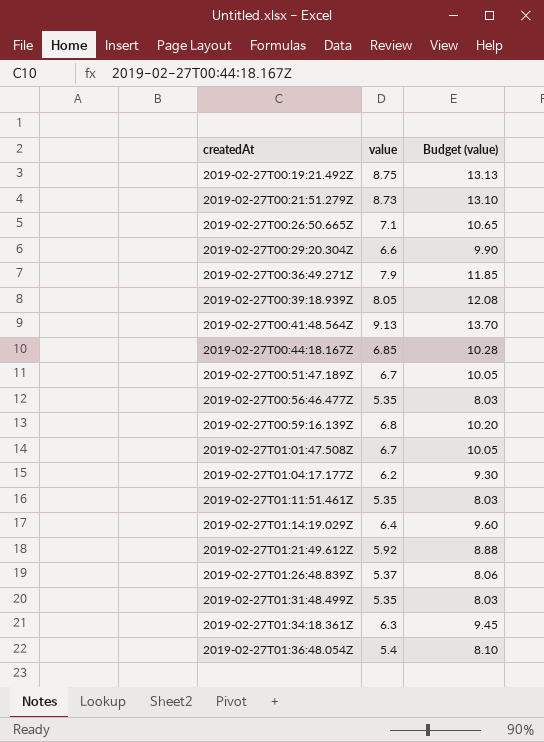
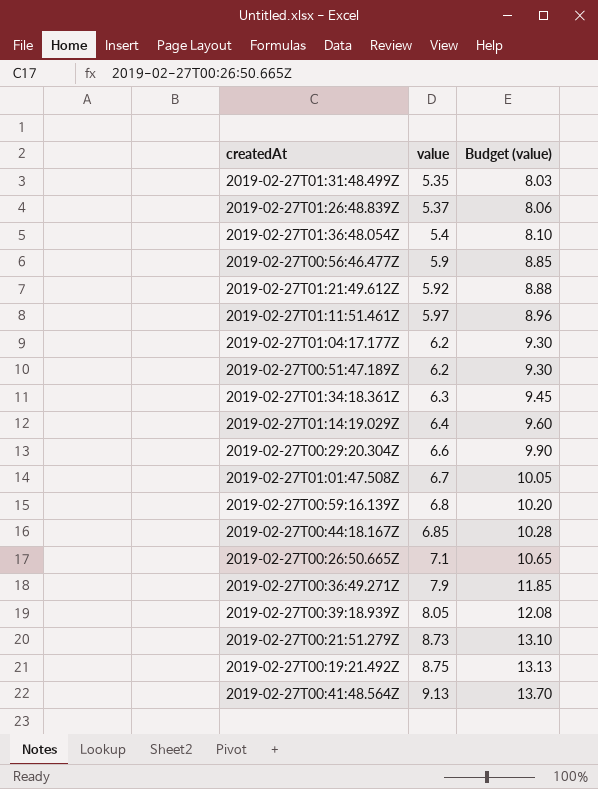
row order: createdAt ascending -> value ascending
2019-02-27T00:56:46.477Z | value: 5.35 -> 5.9
2019-02-27T00:56:46.477Z | Budget (value): 8.03 -> 8.85
2019-02-27T01:11:51.461Z | value: 5.35 -> 5.97
2019-02-27T01:11:51.461Z | Budget (value): 8.03 -> 8.96
2019-02-27T00:51:47.189Z | value: 6.7 -> 6.2
2019-02-27T00:51:47.189Z | Budget (value): 10.05 -> 9.30

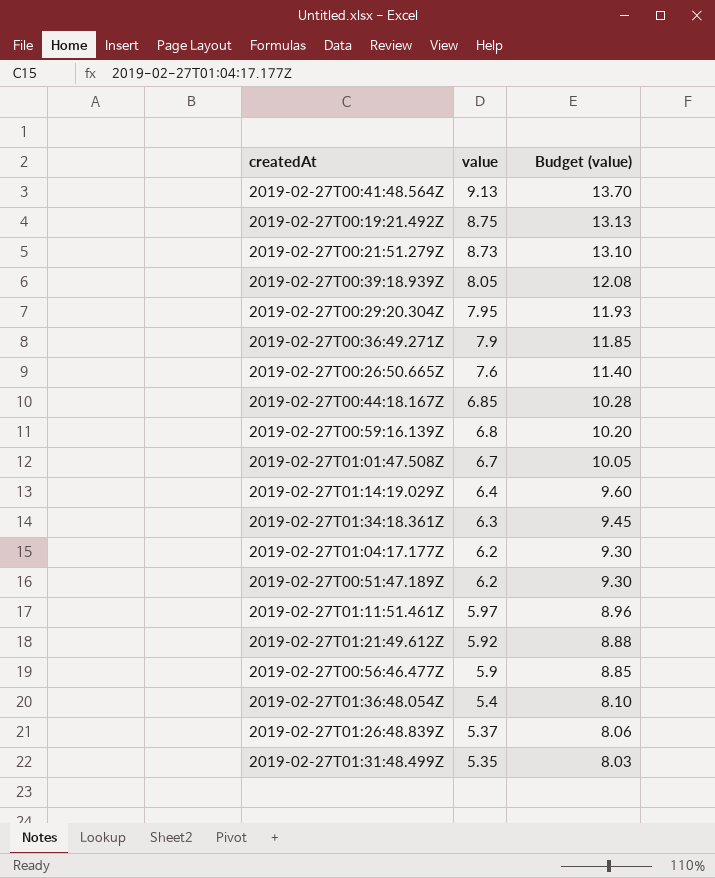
row order: value ascending -> value descending
2019-02-27T00:29:20.304Z | value: 6.6 -> 7.95
2019-02-27T00:29:20.304Z | Budget (value): 9.90 -> 11.93
2019-02-27T00:26:50.665Z | value: 7.1 -> 7.6
2019-02-27T00:26:50.665Z | Budget (value): 10.65 -> 11.40

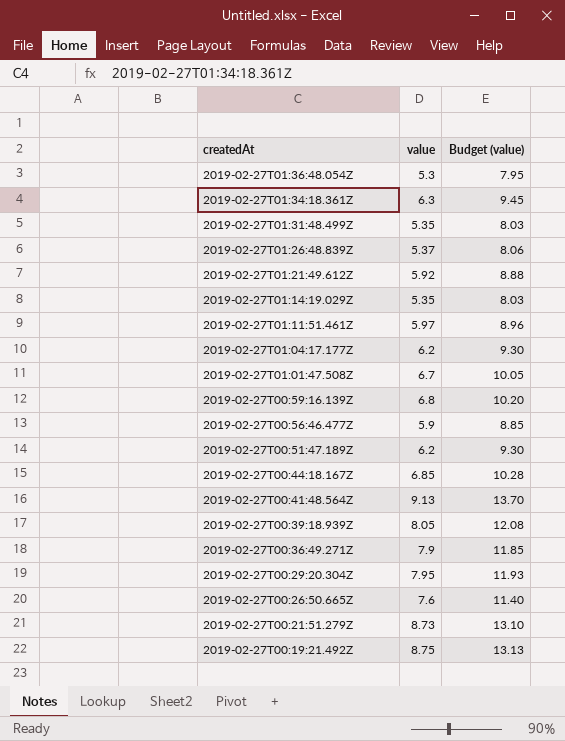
row order: value descending -> createdAt descending
2019-02-27T01:36:48.054Z | value: 5.4 -> 5.3
2019-02-27T01:36:48.054Z | Budget (value): 8.10 -> 7.95
2019-02-27T01:14:19.029Z | value: 6.4 -> 5.35
2019-02-27T01:14:19.029Z | Budget (value): 9.60 -> 8.03

